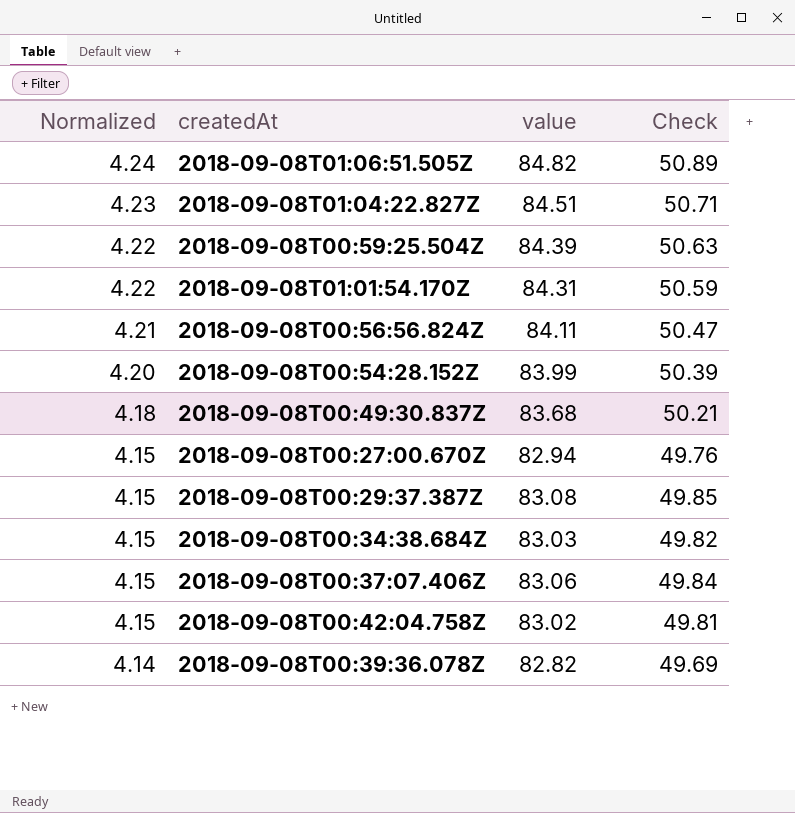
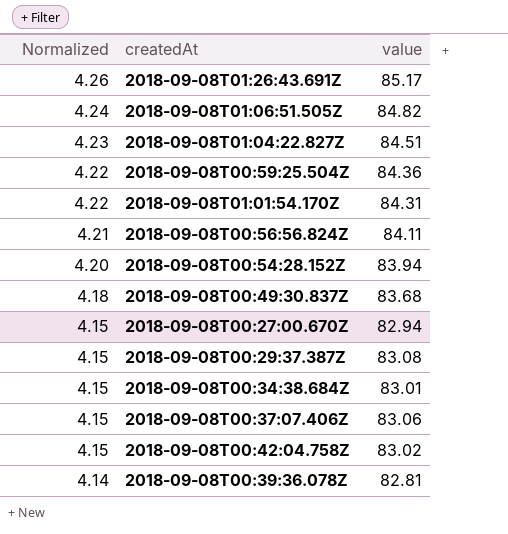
column Check | formula: [value] * 0.6 -> none
row 2018-09-08T01:26:43.691Z: none -> 4.26 | 85.17
2018-09-08T00:59:25.504Z | value: 84.39 -> 84.36
2018-09-08T00:54:28.152Z | value: 83.99 -> 83.94
2018-09-08T00:34:38.684Z | value: 83.03 -> 83.01
2018-09-08T00:39:36.078Z | value: 82.82 -> 82.81

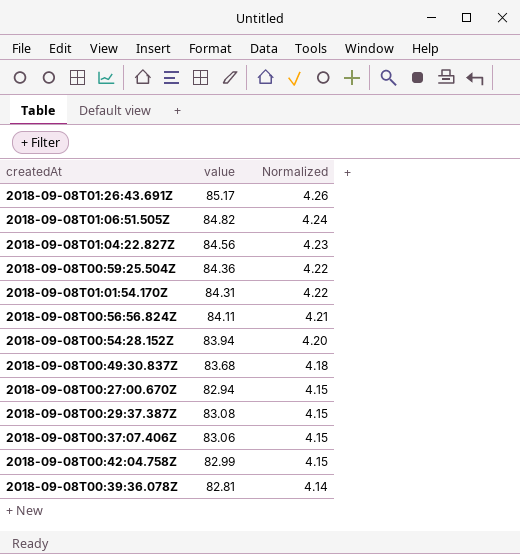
column Normalized | position: 1 -> 3
row 2018-09-08T00:34:38.684Z: 4.15 | 83.01 -> none
2018-09-08T01:04:22.827Z | value: 84.51 -> 84.56
2018-09-08T00:42:04.758Z | value: 83.02 -> 82.99

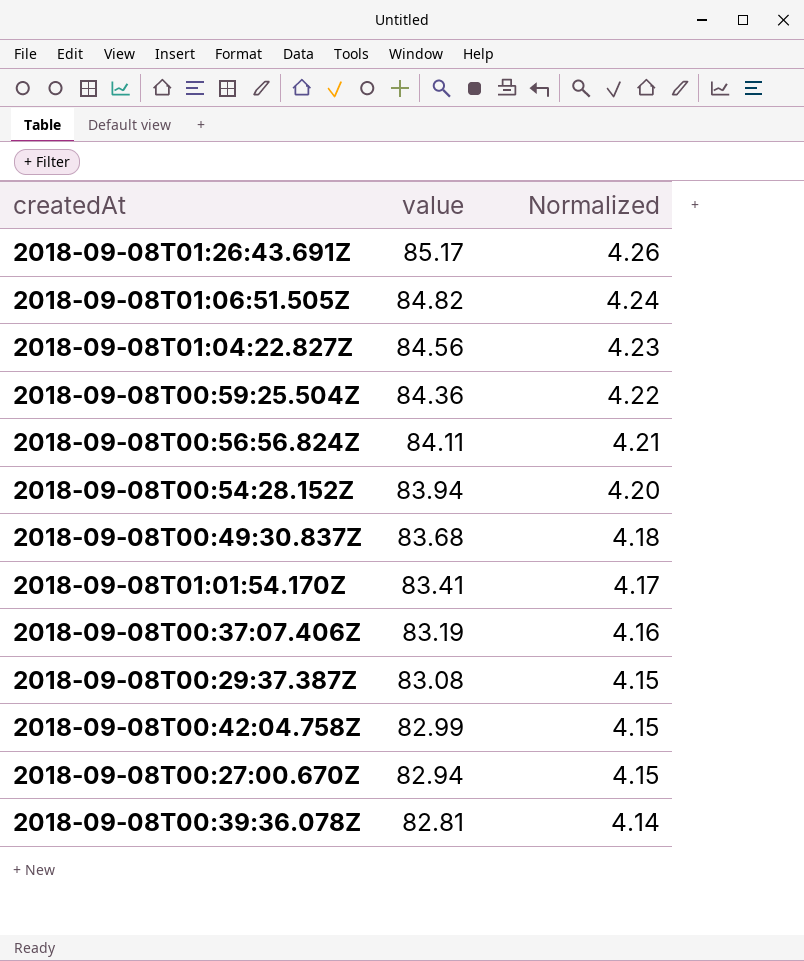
row order: Normalized descending -> value descending
2018-09-08T01:01:54.170Z | value: 84.31 -> 83.41
2018-09-08T01:01:54.170Z | Normalized: 4.22 -> 4.17
2018-09-08T00:37:07.406Z | value: 83.06 -> 83.19
2018-09-08T00:37:07.406Z | Normalized: 4.15 -> 4.16

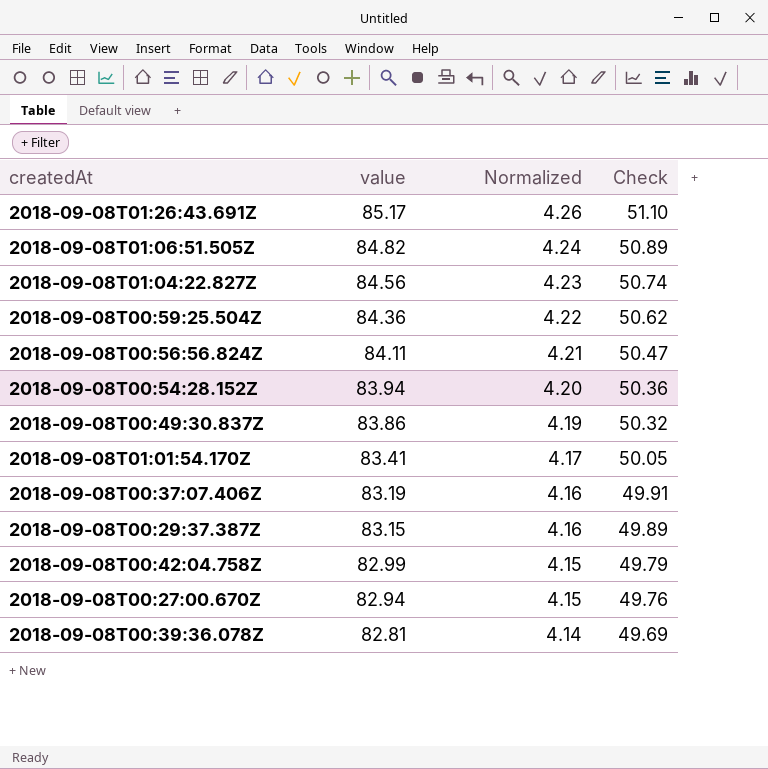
column Check | formula: none -> [value] * 0.6
2018-09-08T00:49:30.837Z | value: 83.68 -> 83.86
2018-09-08T00:49:30.837Z | Normalized: 4.18 -> 4.19
2018-09-08T00:29:37.387Z | value: 83.08 -> 83.15
2018-09-08T00:29:37.387Z | Normalized: 4.15 -> 4.16

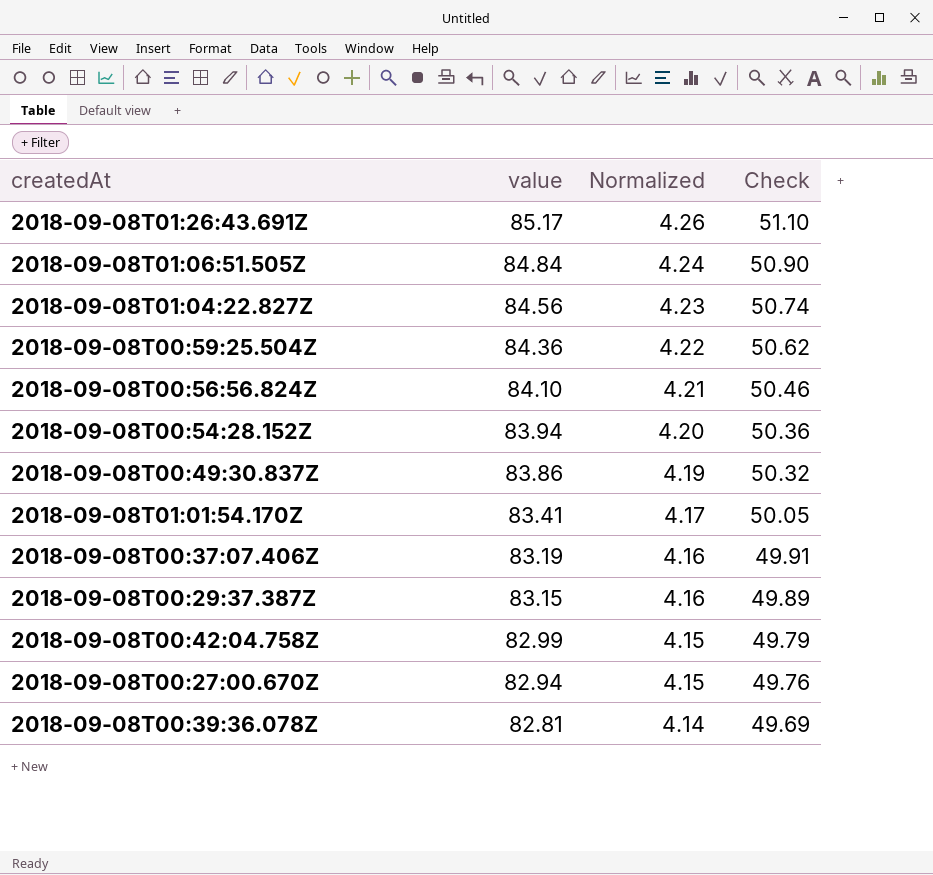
2018-09-08T01:06:51.505Z | value: 84.82 -> 84.84
2018-09-08T01:06:51.505Z | Check: 50.89 -> 50.90
2018-09-08T00:56:56.824Z | value: 84.11 -> 84.10
2018-09-08T00:56:56.824Z | Check: 50.47 -> 50.46

